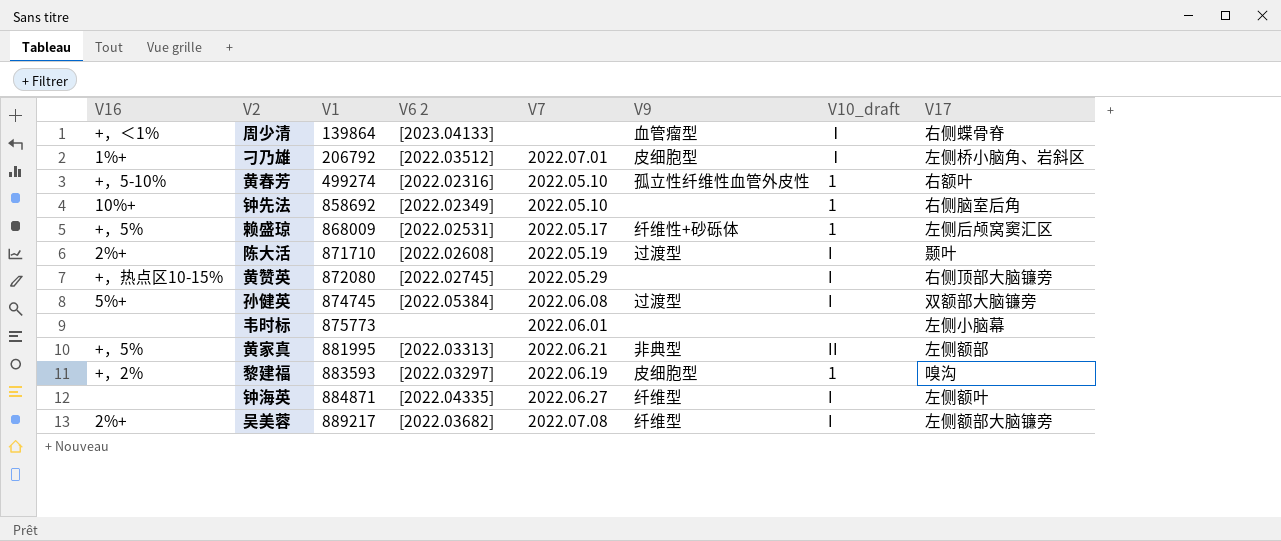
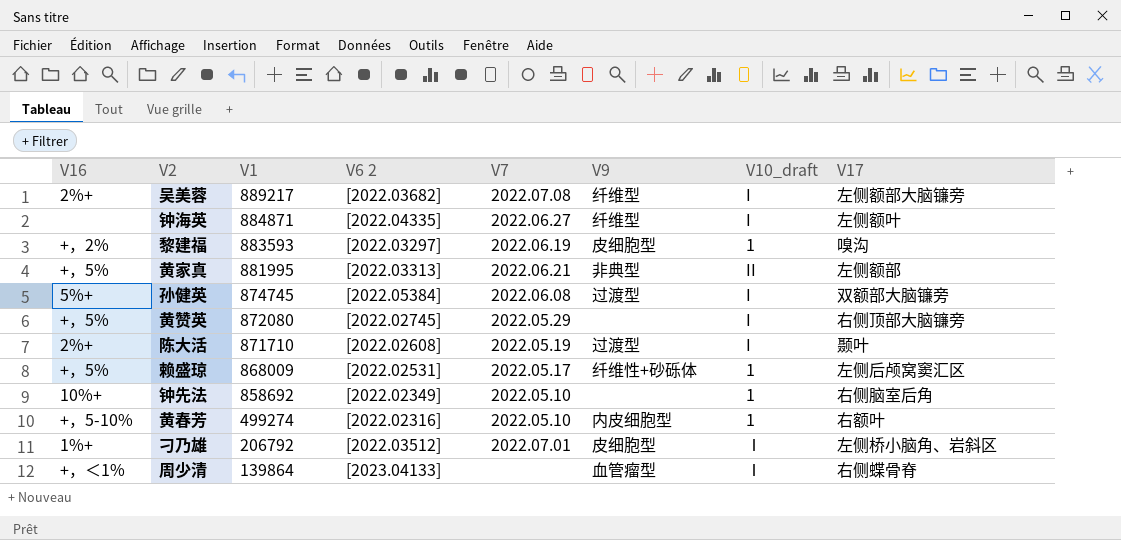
row order: V1 ascending -> V1 descending
row 韦时标: none | 875773 | none | 2022.06.01 | none | none | 左侧小脑幕 -> none
黄赞英 | V16: +，热点区10-15% -> +，5%
黄春芳 | V9: 孤立性纤维性血管外皮性 -> 内皮细胞型

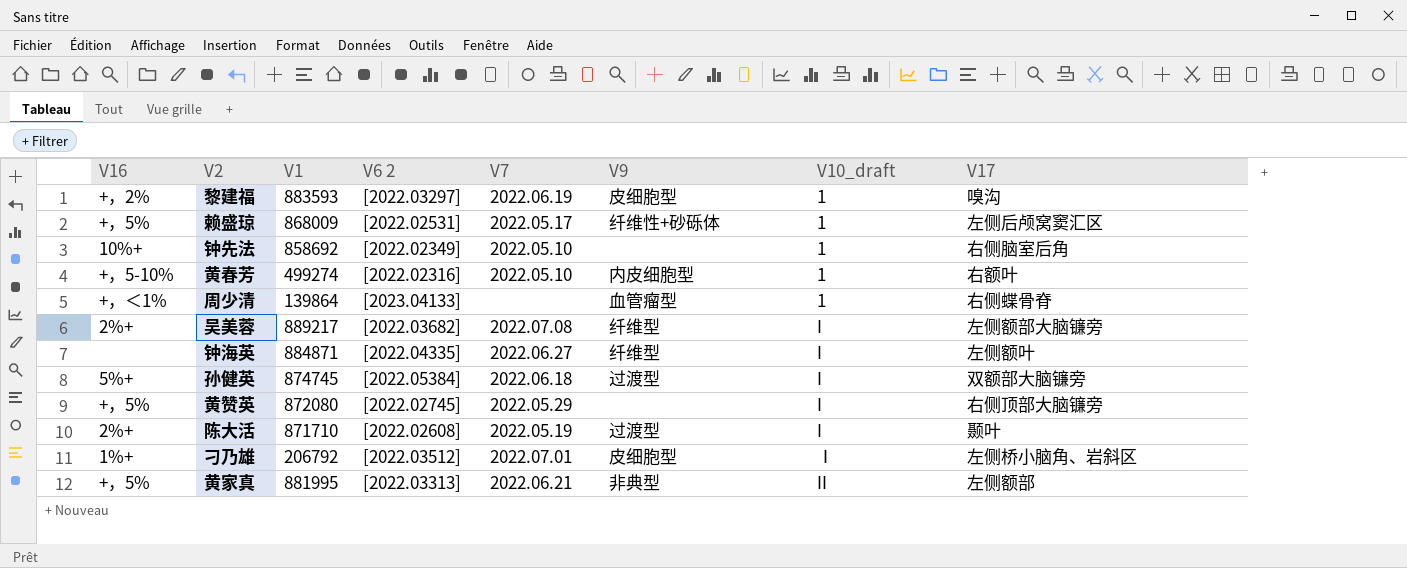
row order: V1 descending -> V10_draft ascending
周少清 | V10_draft: Ⅰ -> 1
孙健英 | V7: 2022.06.08 -> 2022.06.18

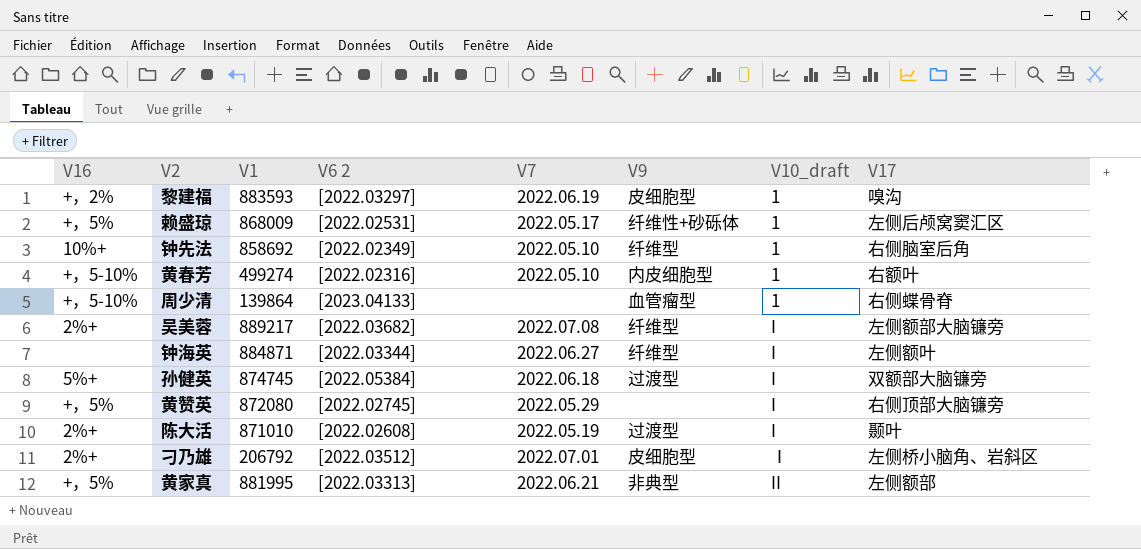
钟先法 | V9: none -> 纤维型
周少清 | V16: +，＜1% -> +，5-10%
钟海英 | V6 2: [2022.04335] -> [2022.03344]
陈大活 | V1: 871710 -> 871010
刁乃雄 | V16: 1%+ -> 2%+

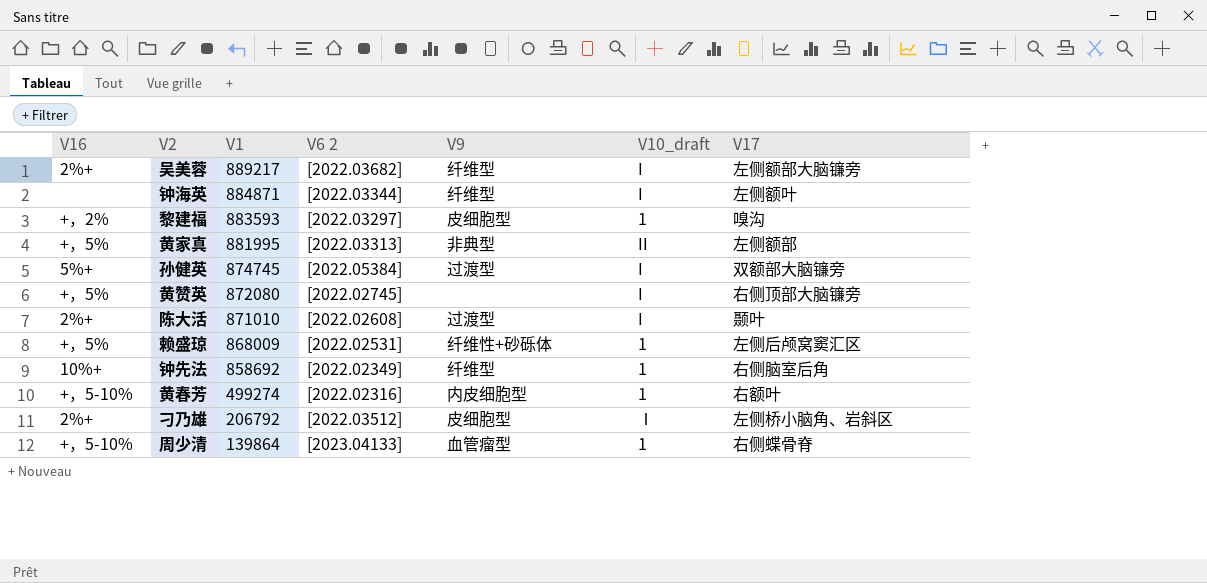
row order: V10_draft ascending -> V1 descending
column V7 | position: 5 -> none

